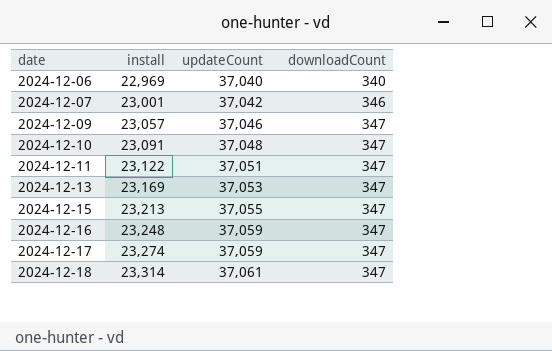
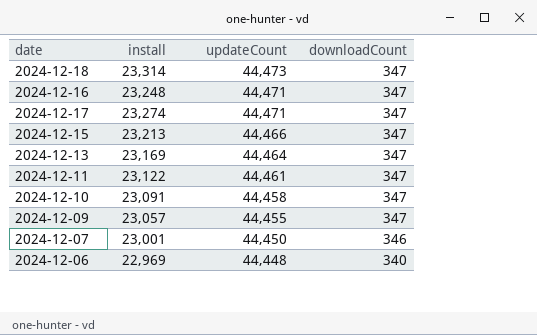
row order: date ascending -> updateCount descending
2024-12-18 | updateCount: 37,061 -> 44,473
2024-12-16 | updateCount: 37,059 -> 44,471
2024-12-17 | updateCount: 37,059 -> 44,471
2024-12-15 | updateCount: 37,055 -> 44,466
2024-12-13 | updateCount: 37,053 -> 44,464
2024-12-11 | updateCount: 37,051 -> 44,461
2024-12-10 | updateCount: 37,048 -> 44,458
2024-12-09 | updateCount: 37,046 -> 44,455
2024-12-07 | updateCount: 37,042 -> 44,450
2024-12-06 | updateCount: 37,040 -> 44,448

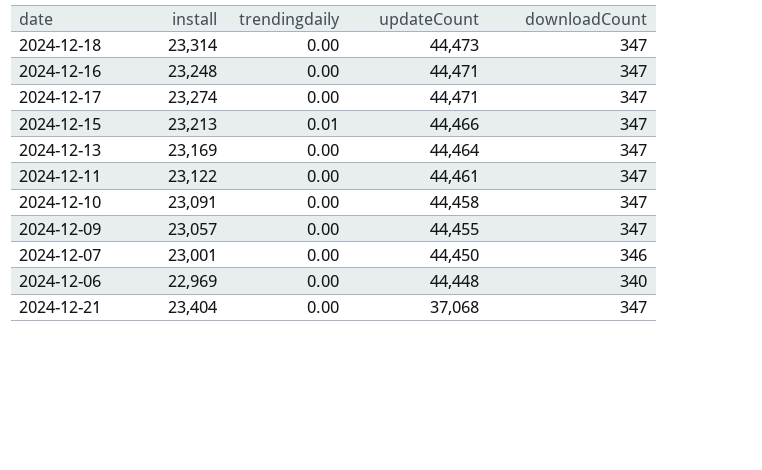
column trendingdaily | position: none -> 3
row 2024-12-21: none -> 23,404 | 0.00 | 37,068 | 347

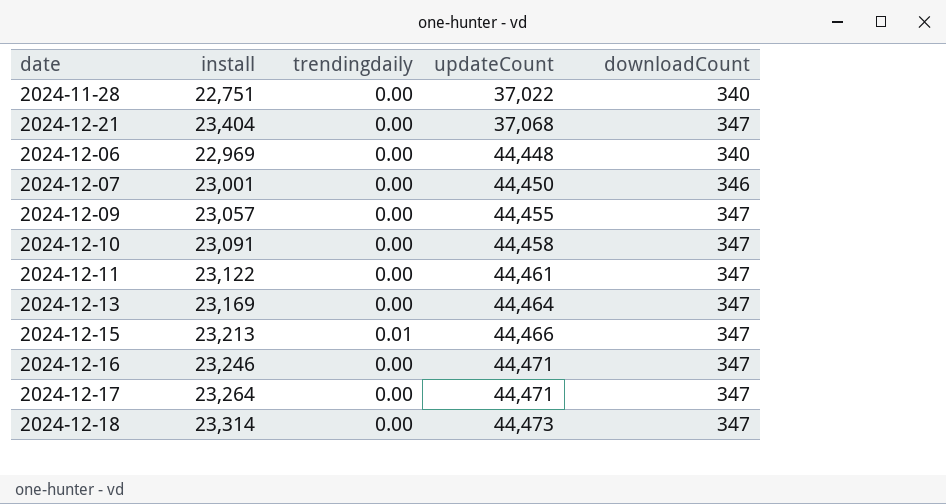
row order: updateCount descending -> updateCount ascending
row 2024-11-28: none -> 22,751 | 0.00 | 37,022 | 340
2024-12-16 | install: 23,248 -> 23,246
2024-12-17 | install: 23,274 -> 23,264

